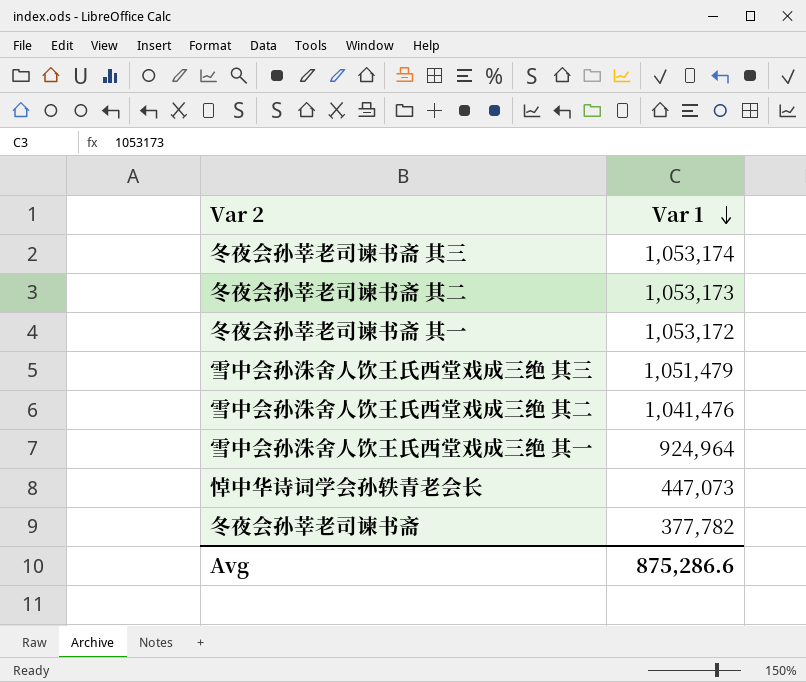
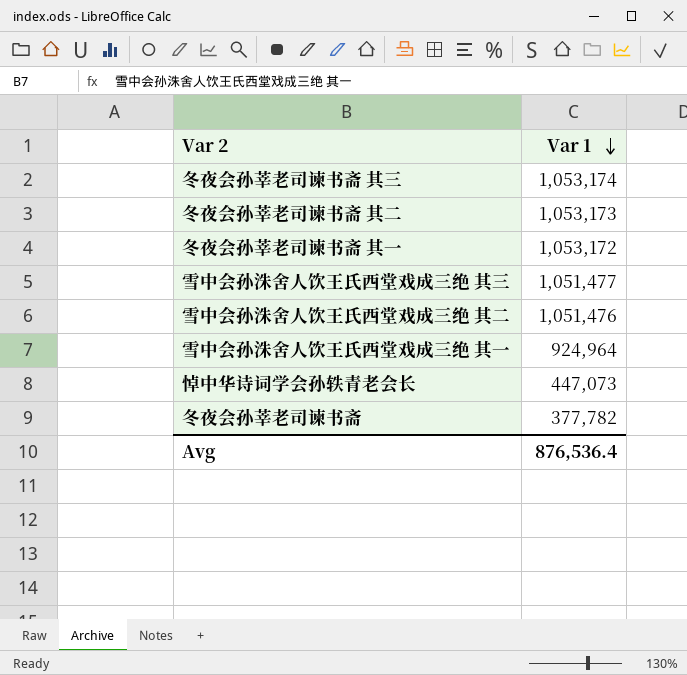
雪中会孙洙舍人饮王氏西堂戏成三绝 其三 | Var 1: 1,051,479 -> 1,051,477
雪中会孙洙舍人饮王氏西堂戏成三绝 其二 | Var 1: 1,041,476 -> 1,051,476
Avg | Var 1: 875,286.6 -> 876,536.4

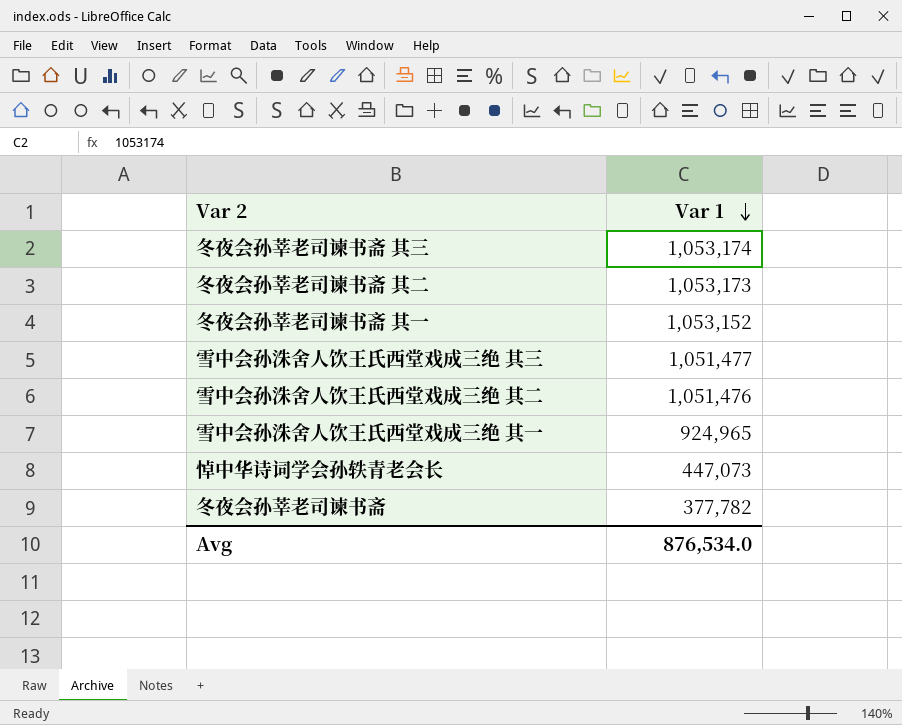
冬夜会孙莘老司谏书斋 其一 | Var 1: 1,053,172 -> 1,053,152
雪中会孙洙舍人饮王氏西堂戏成三绝 其一 | Var 1: 924,964 -> 924,965
Avg | Var 1: 876,536.4 -> 876,534.0

